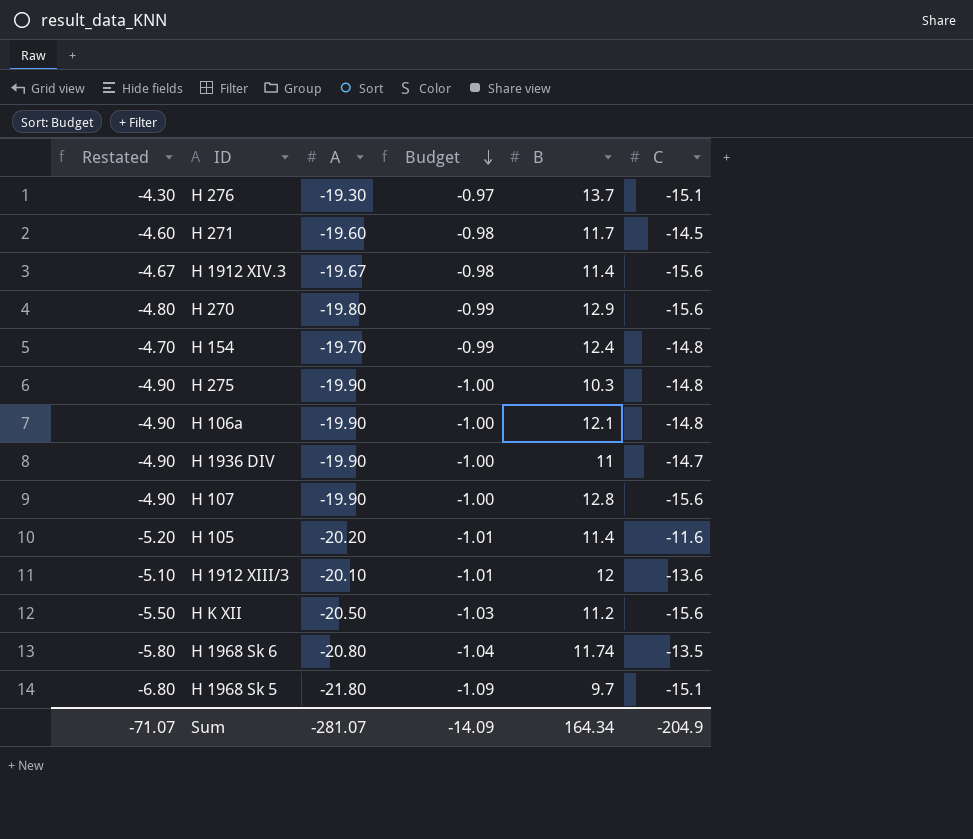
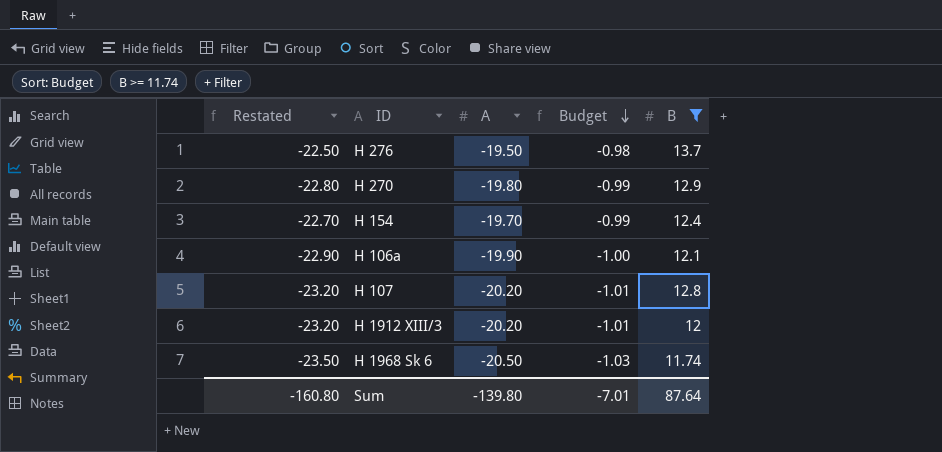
filter: none -> B >= 11.74
column C | position: 6 -> none
column Restated | formula: [A] + 15 -> [A] - 3
H 276 | A: -19.30 -> -19.50
H 276 | Budget: -0.97 -> -0.98
H 107 | A: -19.90 -> -20.20
H 107 | Budget: -1.00 -> -1.01
H 1912 XIII/3 | A: -20.10 -> -20.20
H 1968 Sk 6 | A: -20.80 -> -20.50
H 1968 Sk 6 | Budget: -1.04 -> -1.03
Sum | Restated: -71.07 -> -160.80
Sum | A: -281.07 -> -139.80
Sum | Budget: -14.09 -> -7.01
Sum | B: 164.34 -> 87.64

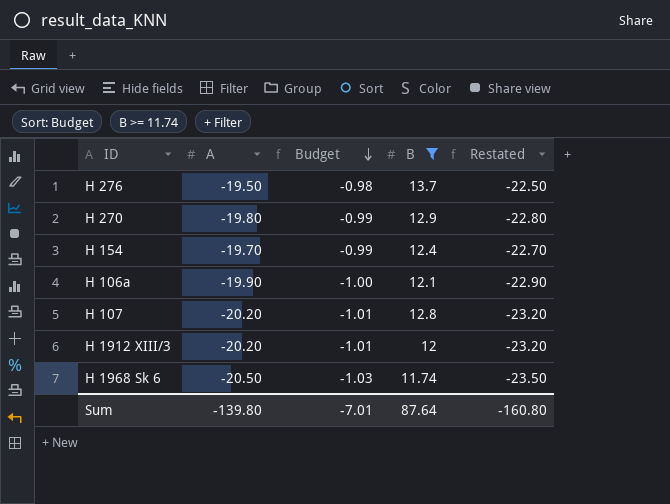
column Restated | position: 1 -> 5

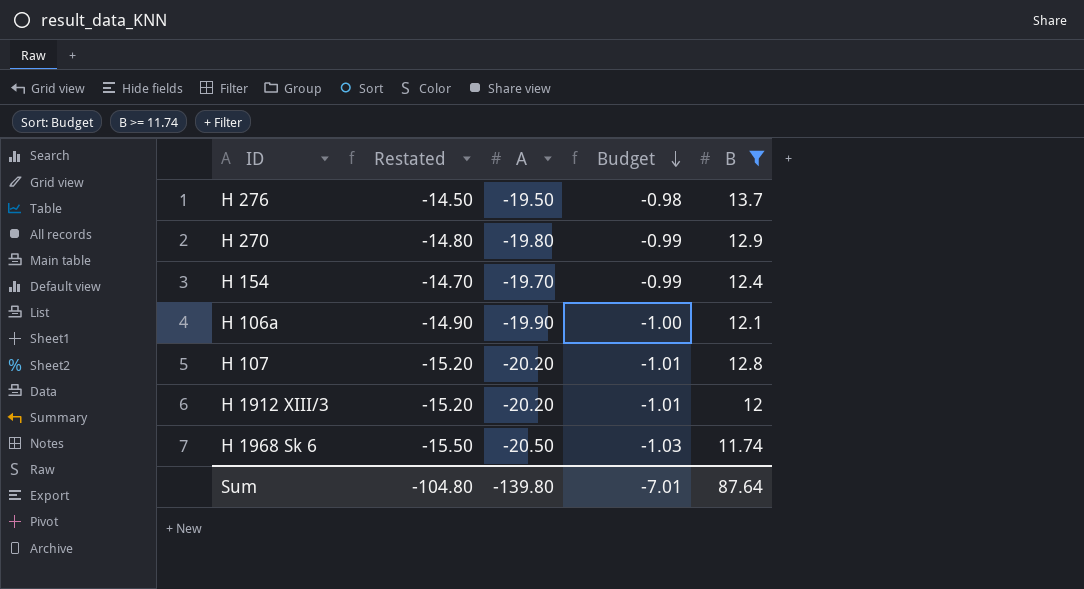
column Restated | formula: [A] - 3 -> [A] + 5
column Restated | position: 5 -> 2
Sum | Restated: -160.80 -> -104.80

